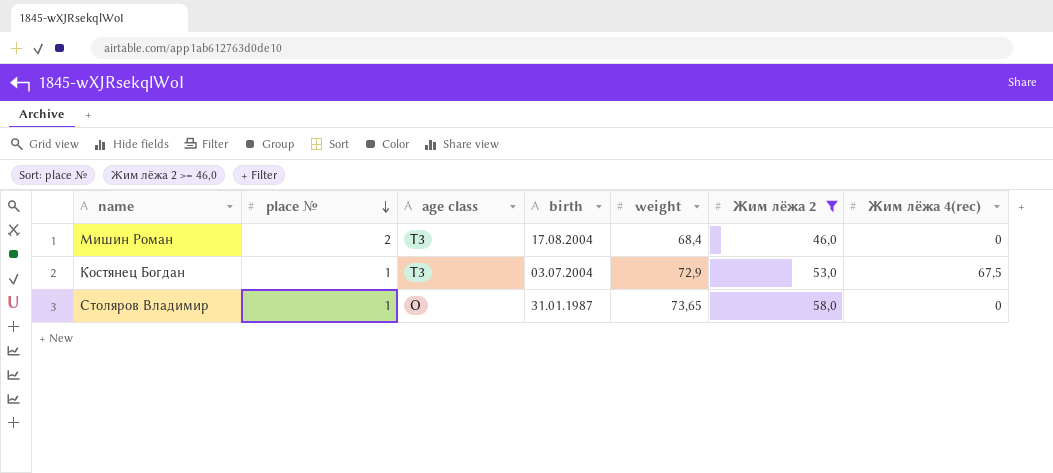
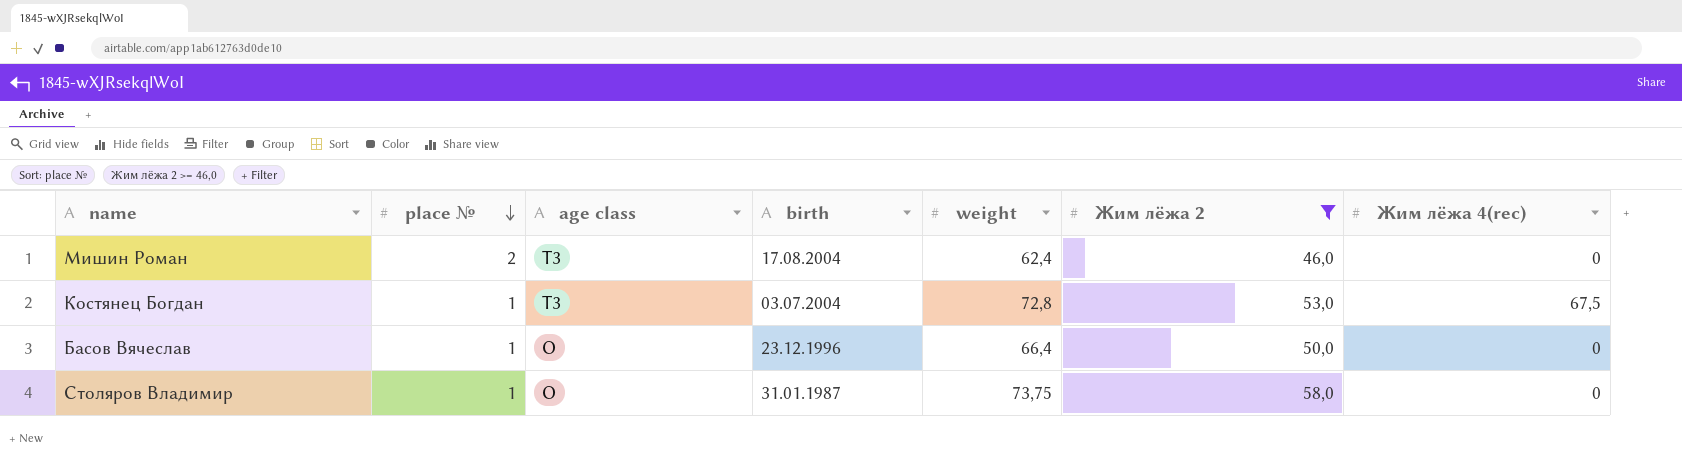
Мишин Роман | weight: 68,4 -> 62,4
Костянец Богдан | weight: 72,9 -> 72,8
row Басов Вячеслав: none -> 1 | O | 23.12.1996 | 66,4 | 50,0 | 0
Столяров Владимир | weight: 73,65 -> 73,75

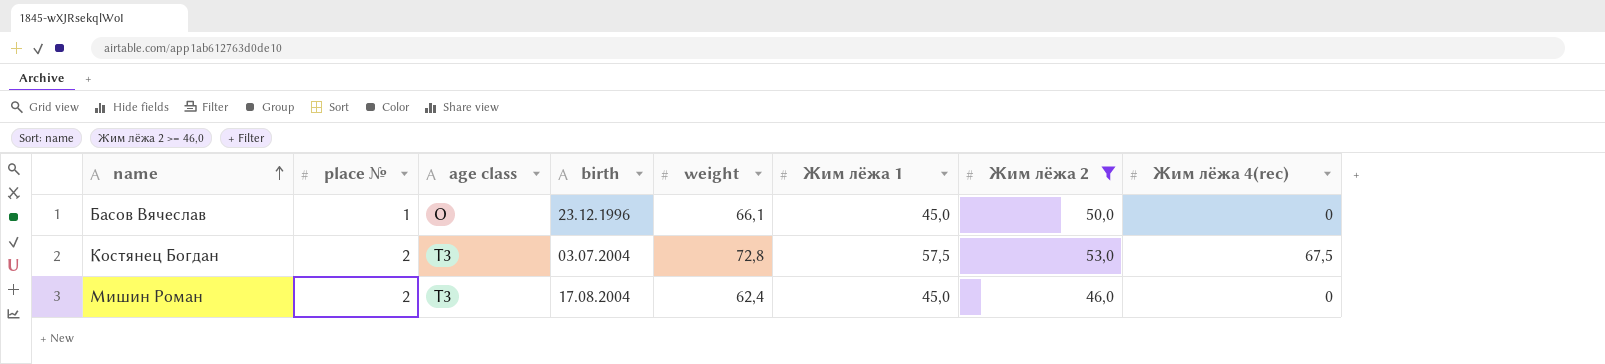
row order: place № descending -> name ascending
column Жим лёжа 1 | position: none -> 6
row Столяров Владимир: 1 | O | 31.01.1987 | 73,75 | 58,0 | 0 -> none
Басов Вячеслав | weight: 66,4 -> 66,1
Костянец Богдан | place №: 1 -> 2

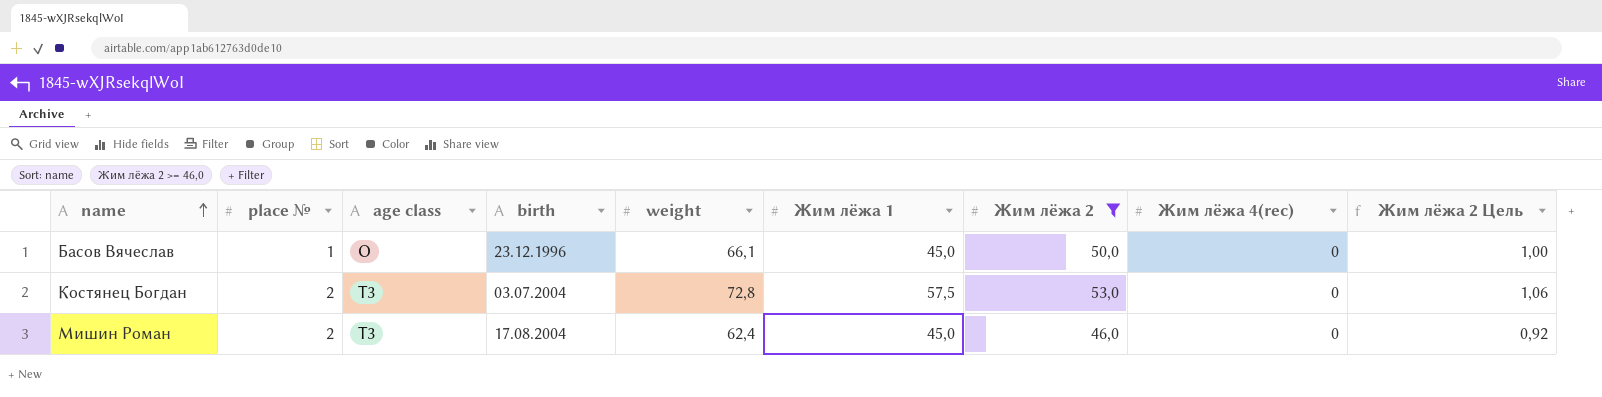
column Жим лёжа 2 Цель | formula: none -> [Жим лёжа 2] * 0,02
Костянец Богдан | Жим лёжа 4(rec): 67,5 -> 0

